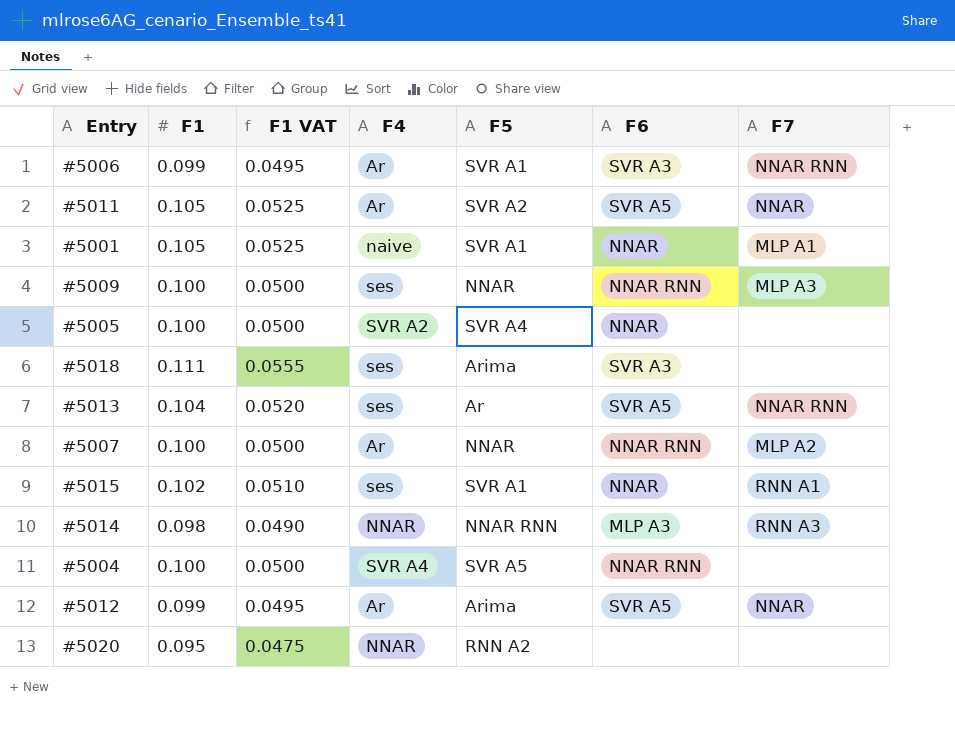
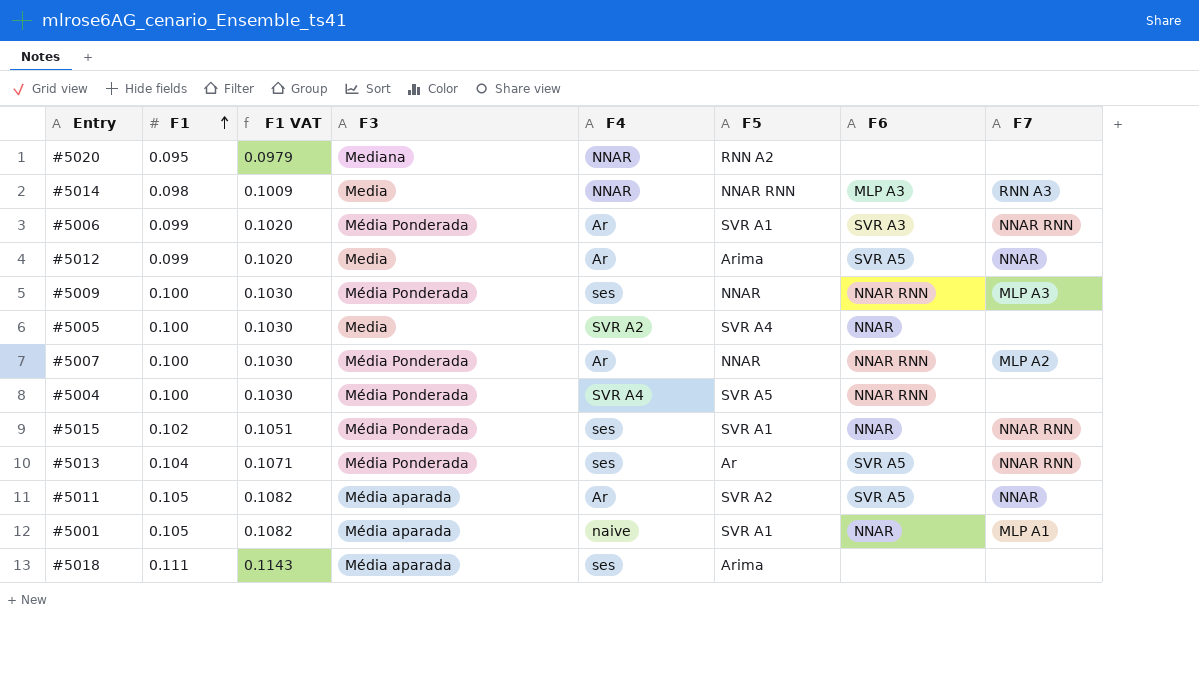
row order: none -> F1 ascending
column F1 VAT | formula: [F1] * 0.5 -> [F1] * 1.03
column F3 | position: none -> 4
#5015 | F7: RNN A1 -> NNAR RNN
#5018 | F6: SVR A3 -> none

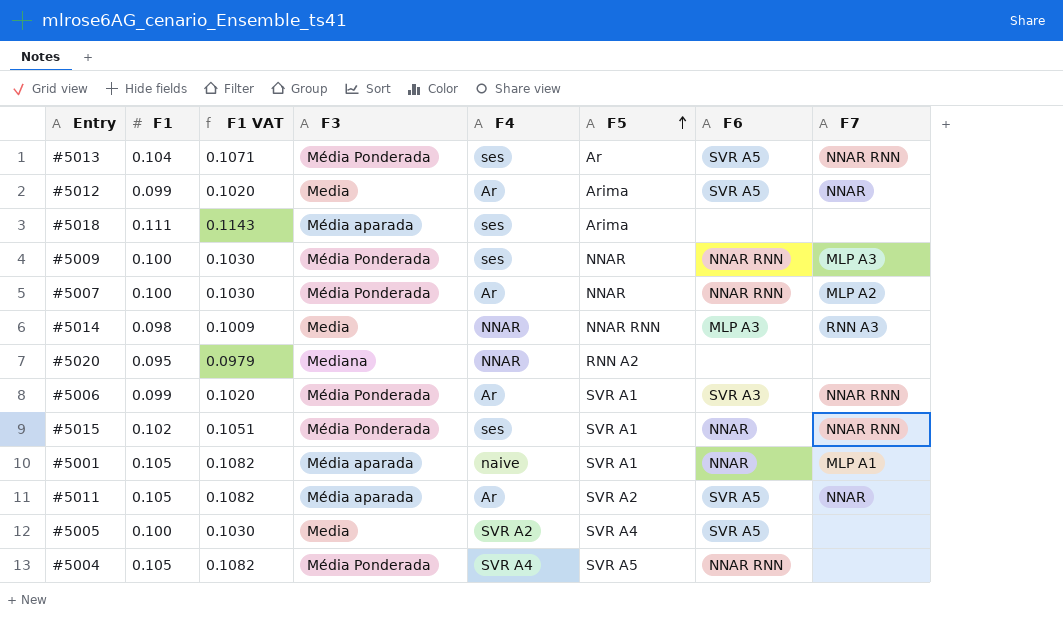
row order: F1 ascending -> F5 ascending
#5005 | F6: NNAR -> SVR A5
#5004 | F1: 0.100 -> 0.105
#5004 | F1 VAT: 0.1030 -> 0.1082

